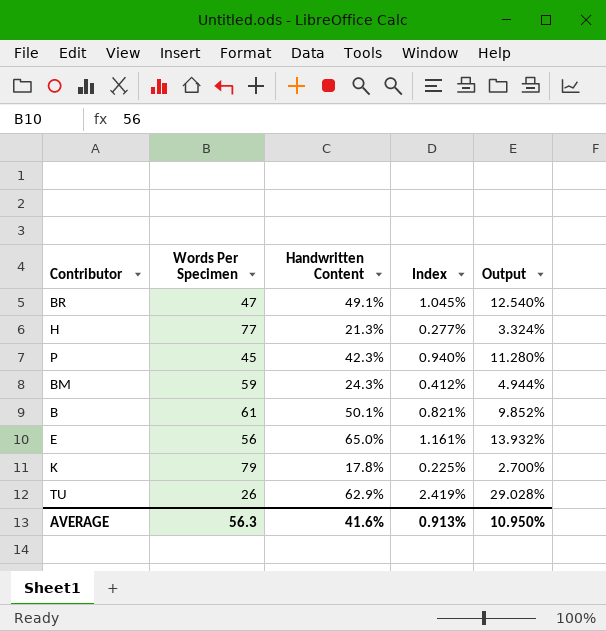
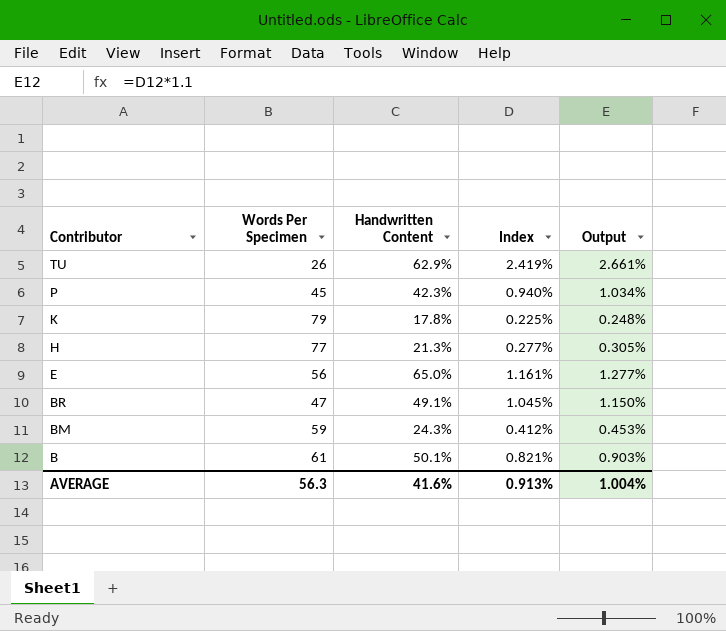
row order: none -> Contributor descending
column Output | formula: [Index] * 12 -> [Index] * 1.1
AVERAGE | Output: 10.950% -> 1.004%

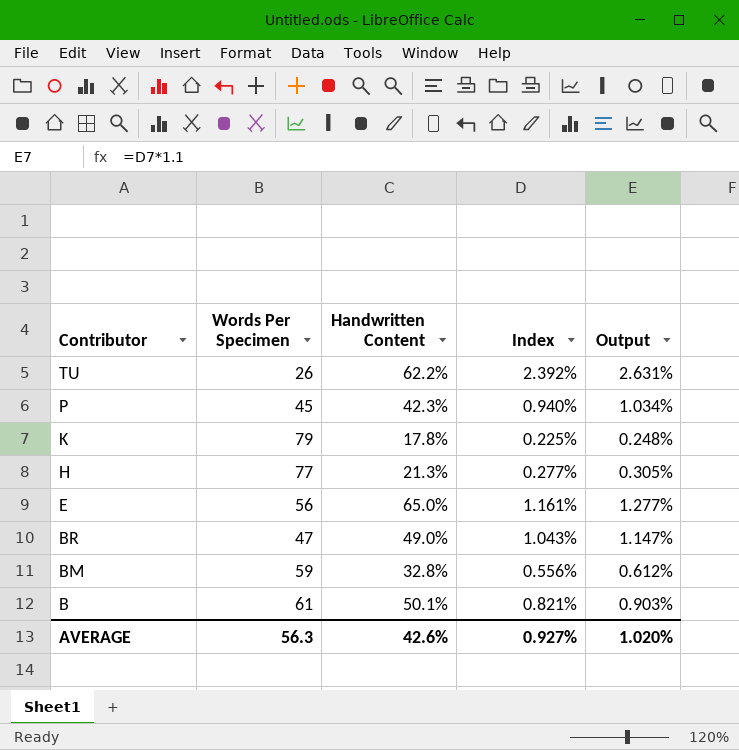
TU | Handwritten Content: 62.9% -> 62.2%
TU | Index: 2.419% -> 2.392%
TU | Output: 2.661% -> 2.631%
BR | Handwritten Content: 49.1% -> 49.0%
BR | Index: 1.045% -> 1.043%
BR | Output: 1.150% -> 1.147%
BM | Handwritten Content: 24.3% -> 32.8%
BM | Index: 0.412% -> 0.556%
BM | Output: 0.453% -> 0.612%
AVERAGE | Handwritten Content: 41.6% -> 42.6%
AVERAGE | Index: 0.913% -> 0.927%
AVERAGE | Output: 1.004% -> 1.020%

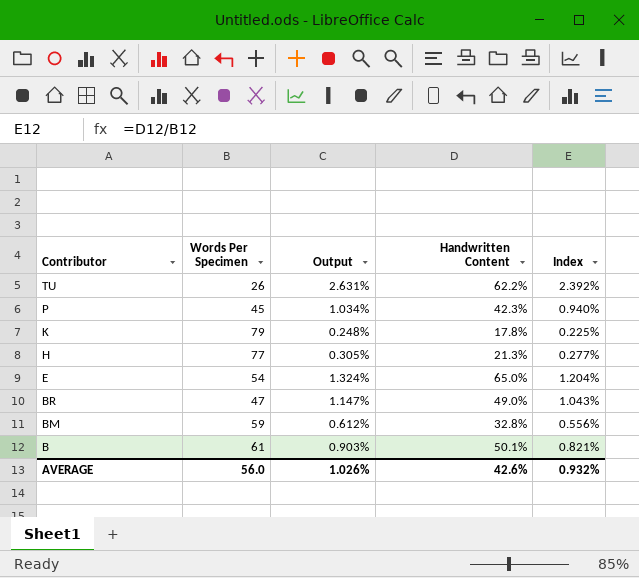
column Output | position: 5 -> 3
E | Words Per Specimen: 56 -> 54
E | Output: 1.277% -> 1.324%
E | Index: 1.161% -> 1.204%
AVERAGE | Words Per Specimen: 56.3 -> 56.0
AVERAGE | Output: 1.020% -> 1.026%
AVERAGE | Index: 0.927% -> 0.932%

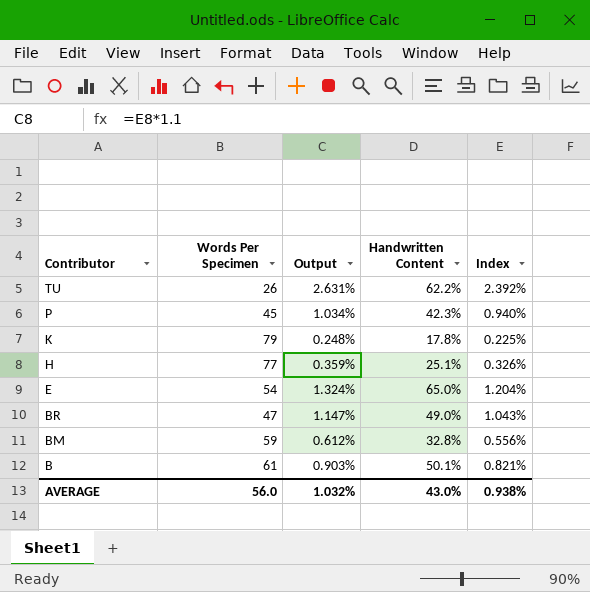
H | Output: 0.305% -> 0.359%
H | Handwritten Content: 21.3% -> 25.1%
H | Index: 0.277% -> 0.326%
AVERAGE | Output: 1.026% -> 1.032%
AVERAGE | Handwritten Content: 42.6% -> 43.0%
AVERAGE | Index: 0.932% -> 0.938%

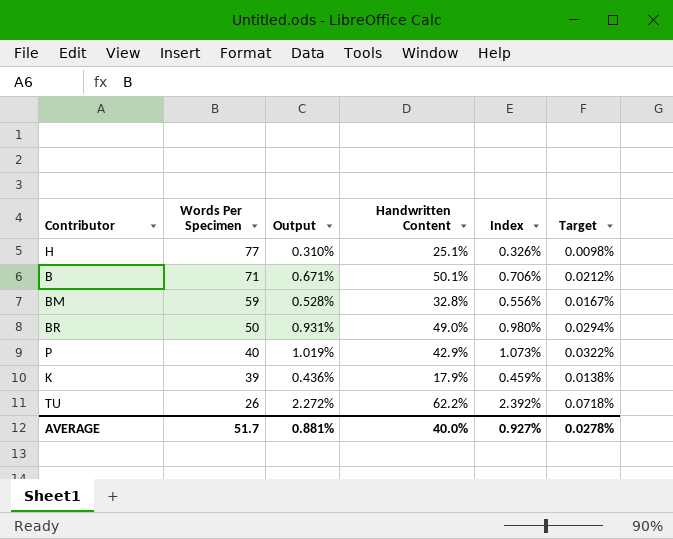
row order: Contributor descending -> Words Per Specimen descending
column Output | formula: [Index] * 1.1 -> [Index] * 0.95
column Target | formula: none -> [Index] * 0.03
row E: 54 | 1.324% | 65.0% | 1.204% -> none
B | Words Per Specimen: 61 -> 71
B | Index: 0.821% -> 0.706%
BR | Words Per Specimen: 47 -> 50
BR | Index: 1.043% -> 0.980%
P | Words Per Specimen: 45 -> 40
P | Handwritten Content: 42.3% -> 42.9%
P | Index: 0.940% -> 1.073%
K | Words Per Specimen: 79 -> 39
K | Handwritten Content: 17.8% -> 17.9%
K | Index: 0.225% -> 0.459%
AVERAGE | Words Per Specimen: 56.0 -> 51.7
AVERAGE | Output: 1.032% -> 0.881%
AVERAGE | Handwritten Content: 43.0% -> 40.0%
AVERAGE | Index: 0.938% -> 0.927%

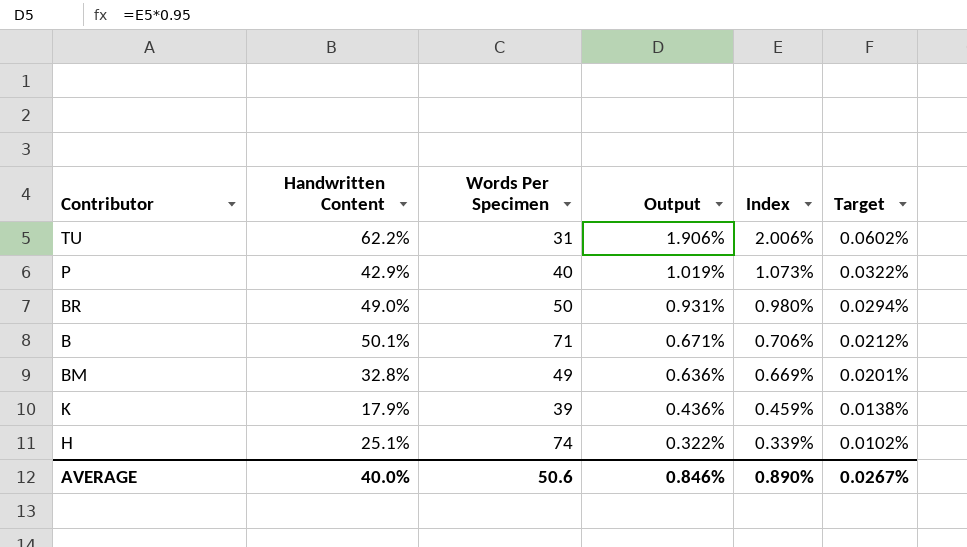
row order: Words Per Specimen descending -> Output descending
column Handwritten Content | position: 4 -> 2
TU | Words Per Specimen: 26 -> 31
TU | Output: 2.272% -> 1.906%
TU | Index: 2.392% -> 2.006%
TU | Target: 0.0718% -> 0.0602%
BM | Words Per Specimen: 59 -> 49
BM | Output: 0.528% -> 0.636%
BM | Index: 0.556% -> 0.669%
BM | Target: 0.0167% -> 0.0201%
H | Words Per Specimen: 77 -> 74
H | Output: 0.310% -> 0.322%
H | Index: 0.326% -> 0.339%
H | Target: 0.0098% -> 0.0102%
AVERAGE | Words Per Specimen: 51.7 -> 50.6
AVERAGE | Output: 0.881% -> 0.846%
AVERAGE | Index: 0.927% -> 0.890%
AVERAGE | Target: 0.0278% -> 0.0267%

